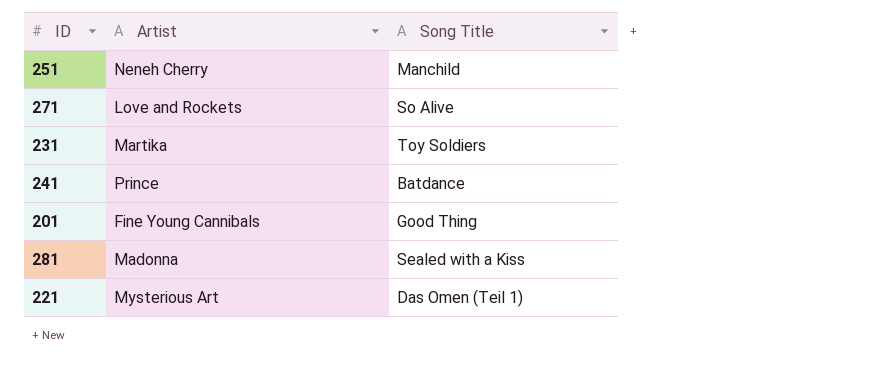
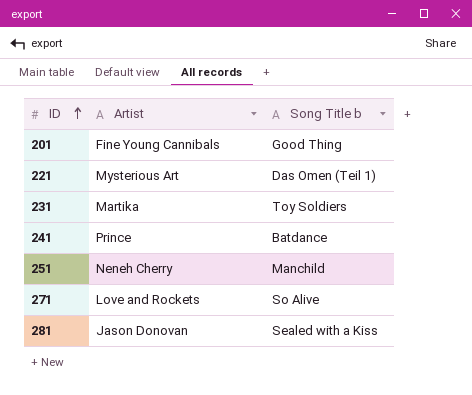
row order: none -> ID ascending
column name: Song Title -> Song Title b
281 | Artist: Madonna -> Jason Donovan

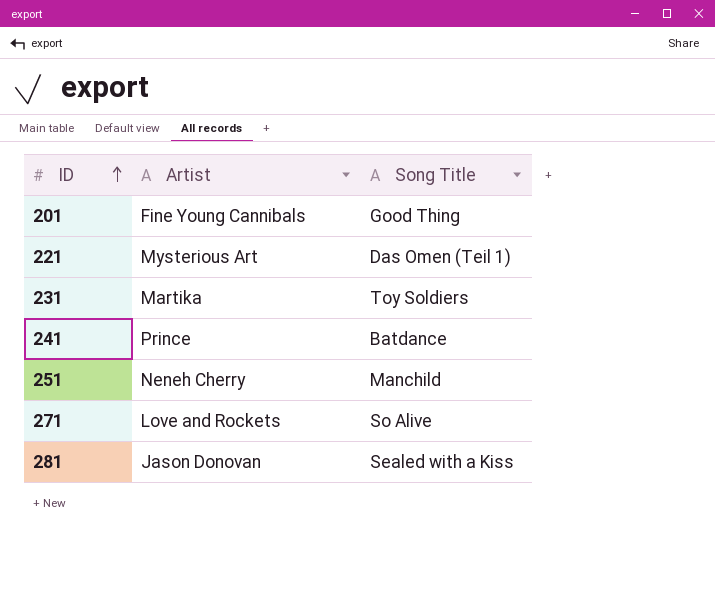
column name: Song Title b -> Song Title

